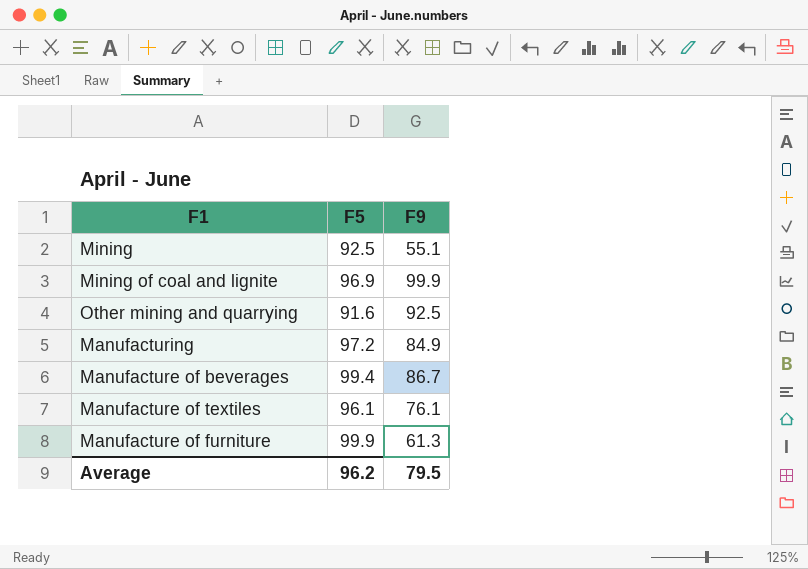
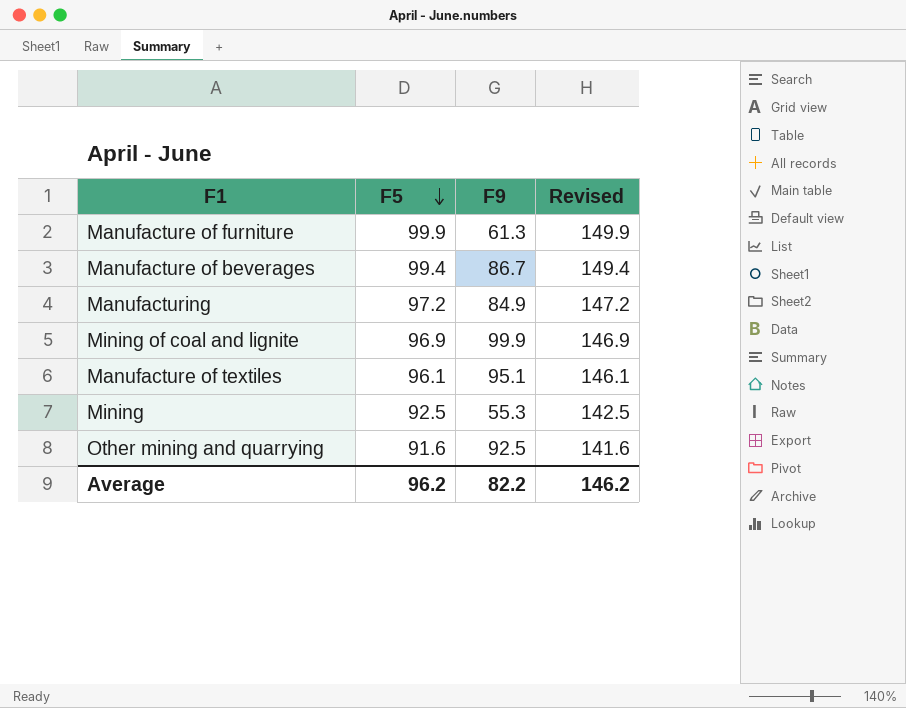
row order: none -> F5 descending
column Revised | formula: none -> [F5] + 50
Manufacture of textiles | F9: 76.1 -> 95.1
Mining | F9: 55.1 -> 55.3
Average | F9: 79.5 -> 82.2

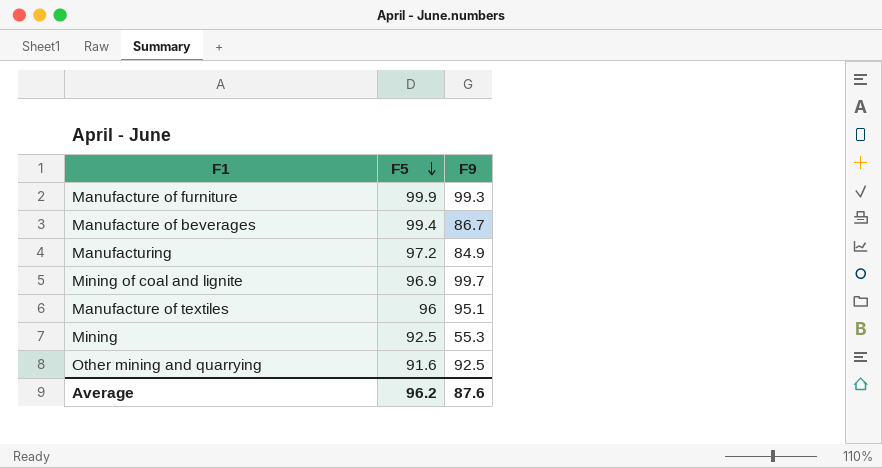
column Revised | formula: [F5] + 50 -> none
Manufacture of furniture | F9: 61.3 -> 99.3
Mining of coal and lignite | F9: 99.9 -> 99.7
Manufacture of textiles | F5: 96.1 -> 96
Average | F9: 82.2 -> 87.6

